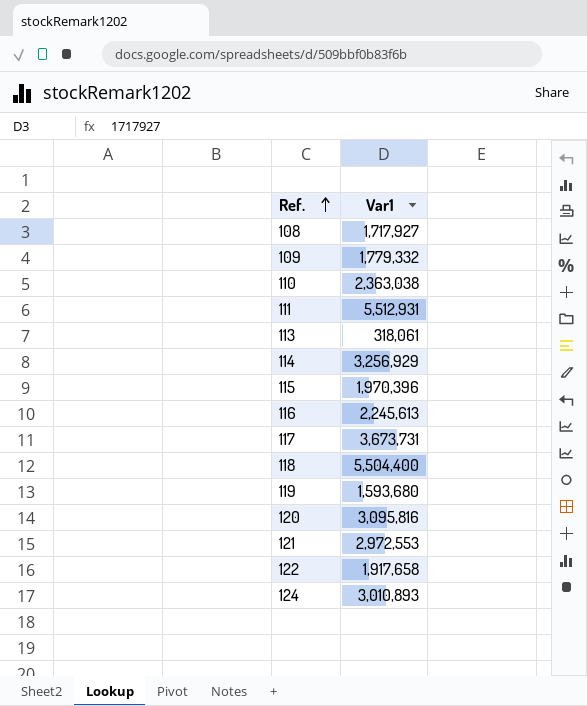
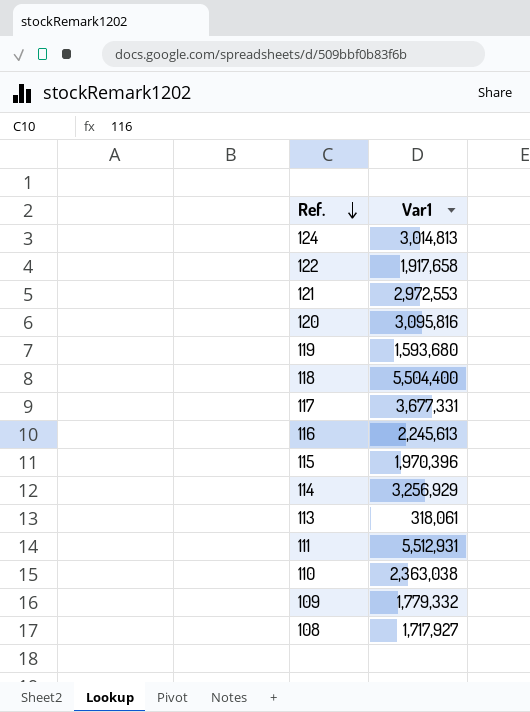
row order: Ref. ascending -> Ref. descending
124 | Var1: 3,010,893 -> 3,014,813
117 | Var1: 3,673,731 -> 3,677,331

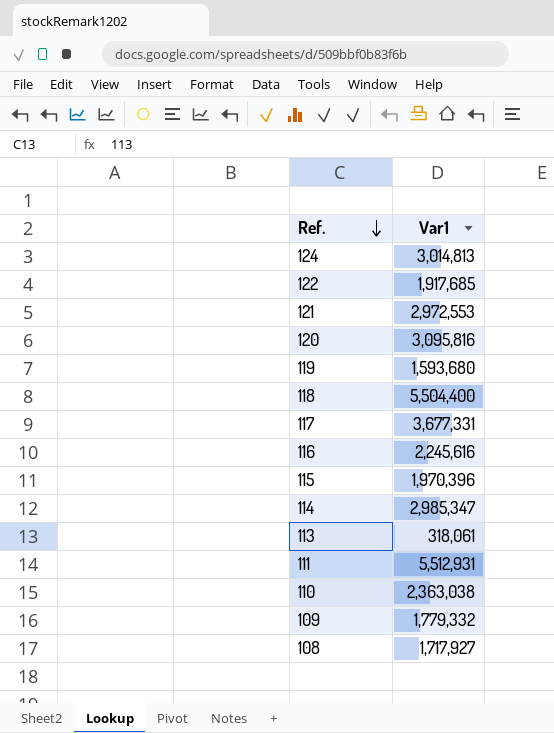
122 | Var1: 1,917,658 -> 1,917,685
116 | Var1: 2,245,613 -> 2,245,616
114 | Var1: 3,256,929 -> 2,985,347

